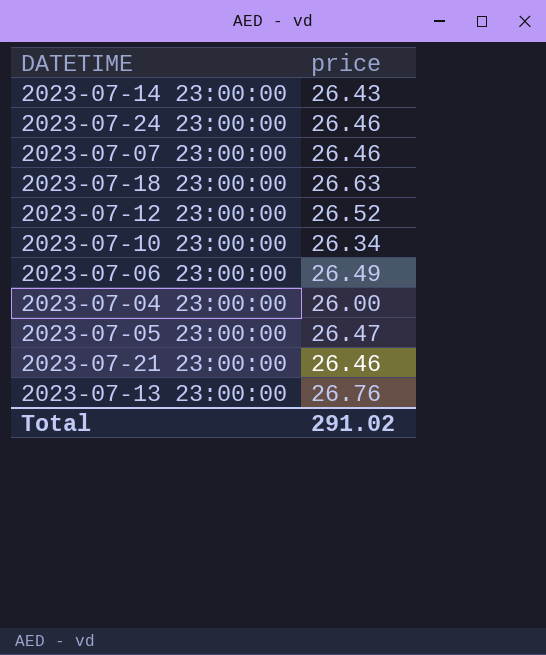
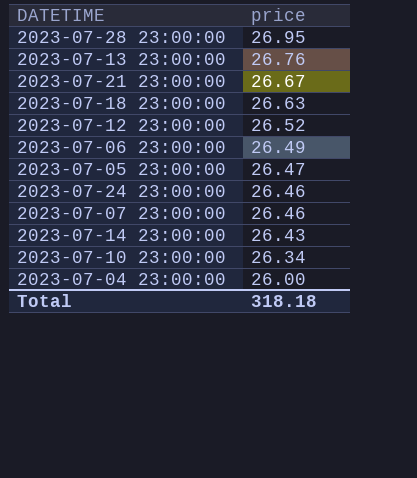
row order: none -> price descending
row 2023-07-28 23:00:00: none -> 26.95
2023-07-21 23:00:00 | price: 26.46 -> 26.67
Total | price: 291.02 -> 318.18

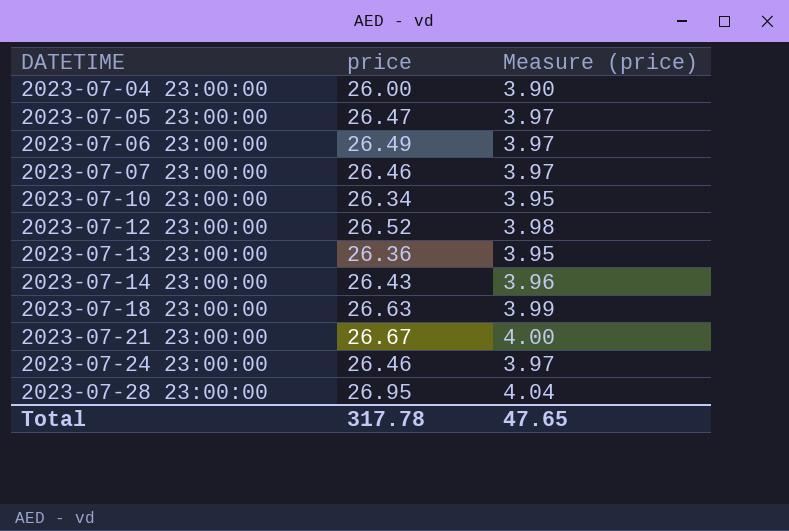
row order: price descending -> DATETIME ascending
column Measure (price) | formula: none -> [price] * 0.15
2023-07-13 23:00:00 | price: 26.76 -> 26.36
Total | price: 318.18 -> 317.78

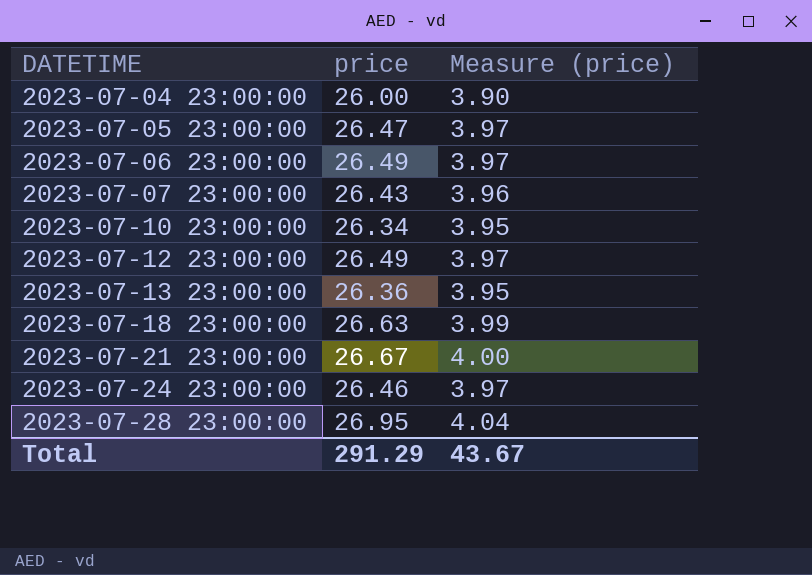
row 2023-07-14 23:00:00: 26.43 | 3.96 -> none
2023-07-07 23:00:00 | price: 26.46 -> 26.43
2023-07-07 23:00:00 | Measure (price): 3.97 -> 3.96
2023-07-12 23:00:00 | price: 26.52 -> 26.49
2023-07-12 23:00:00 | Measure (price): 3.98 -> 3.97
Total | price: 317.78 -> 291.29
Total | Measure (price): 47.65 -> 43.67

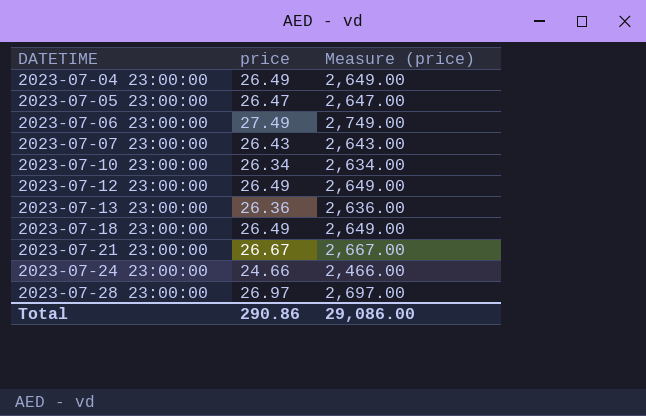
column Measure (price) | formula: [price] * 0.15 -> [price] * 100
2023-07-04 23:00:00 | price: 26.00 -> 26.49
2023-07-06 23:00:00 | price: 26.49 -> 27.49
2023-07-18 23:00:00 | price: 26.63 -> 26.49
2023-07-24 23:00:00 | price: 26.46 -> 24.66
2023-07-28 23:00:00 | price: 26.95 -> 26.97
Total | price: 291.29 -> 290.86
Total | Measure (price): 43.67 -> 29,086.00

